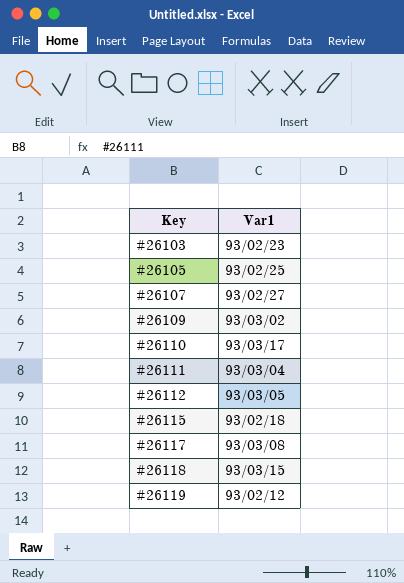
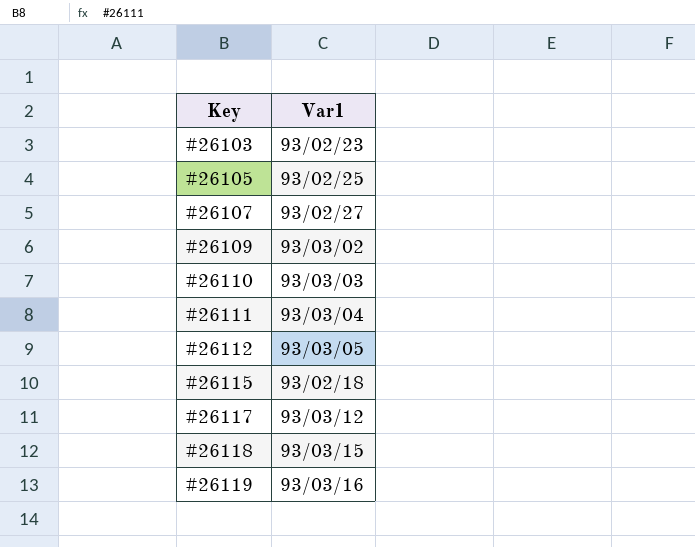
#26110 | Var1: 93/03/17 -> 93/03/03
#26117 | Var1: 93/03/08 -> 93/03/12
#26119 | Var1: 93/02/12 -> 93/03/16

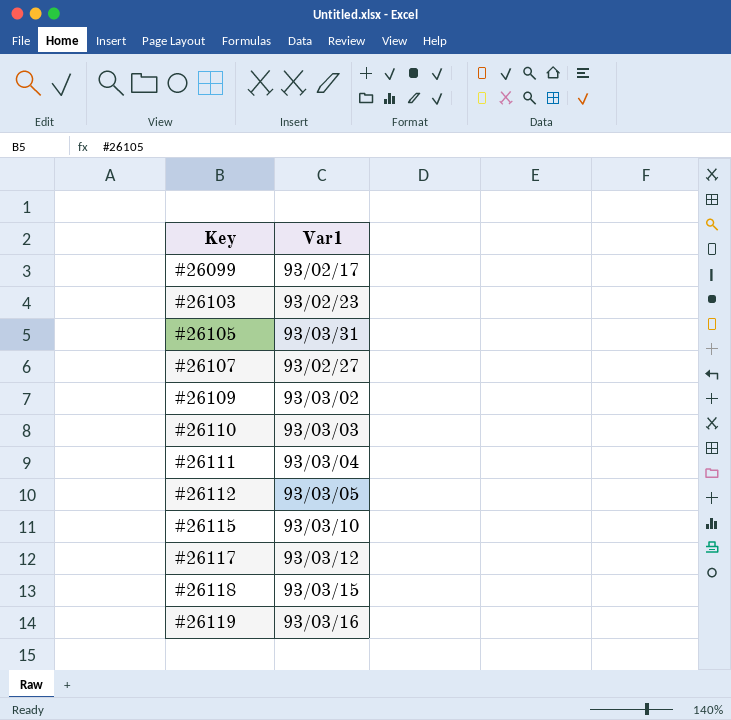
row #26099: none -> 93/02/17
#26105 | Var1: 93/02/25 -> 93/03/31
#26115 | Var1: 93/02/18 -> 93/03/10

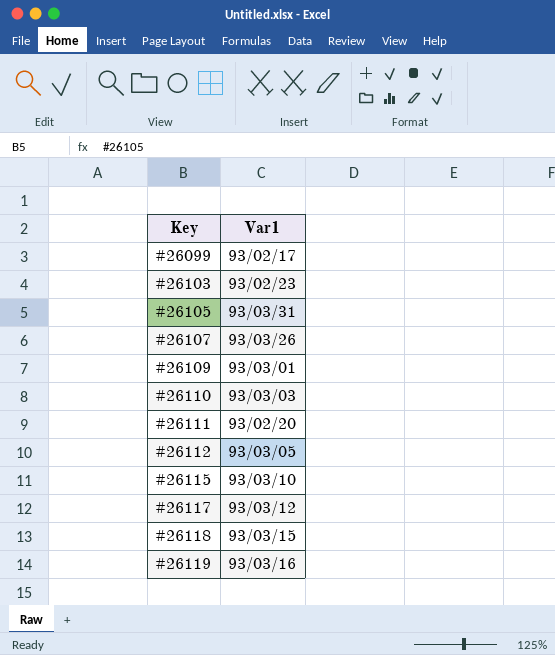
#26107 | Var1: 93/02/27 -> 93/03/26
#26109 | Var1: 93/03/02 -> 93/03/01
#26111 | Var1: 93/03/04 -> 93/02/20

